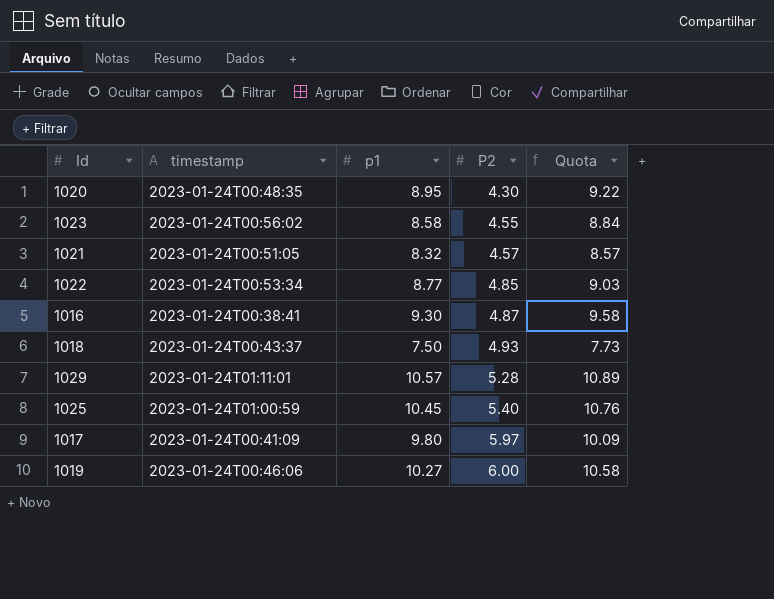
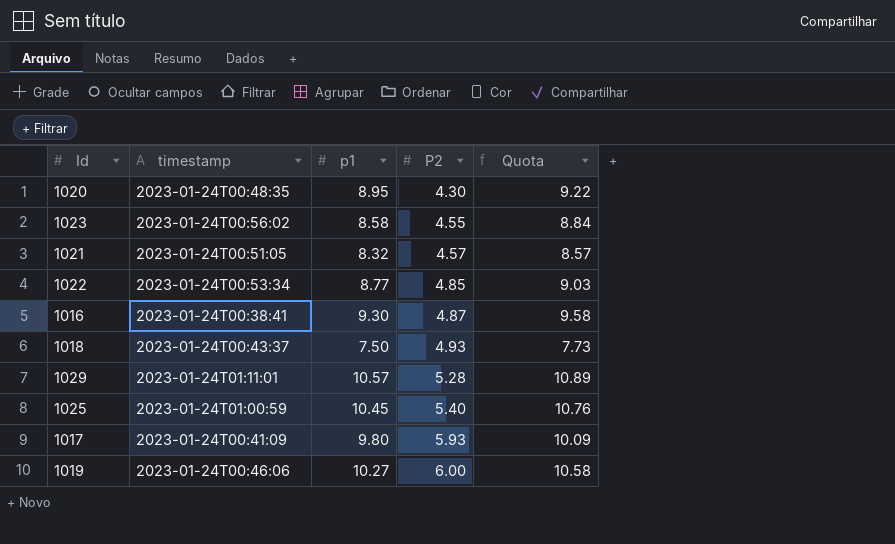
1017 | P2: 5.97 -> 5.93

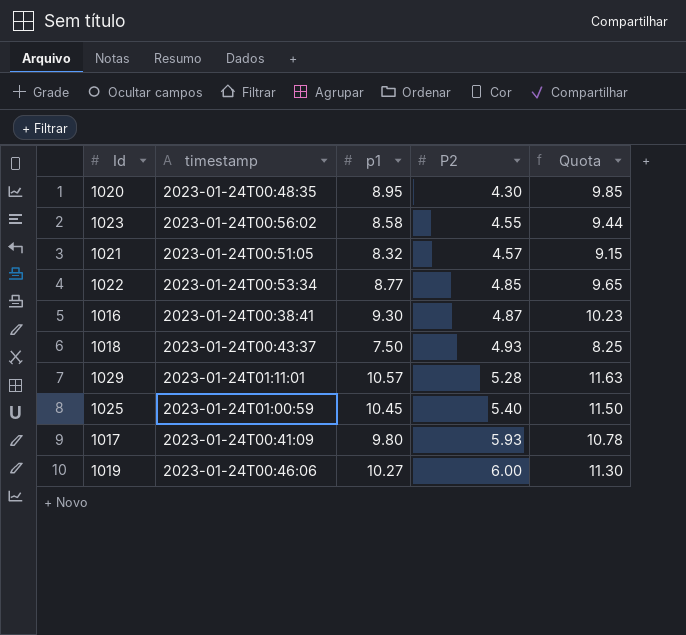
column Quota | formula: [p1] * 1.03 -> [p1] * 1.1

